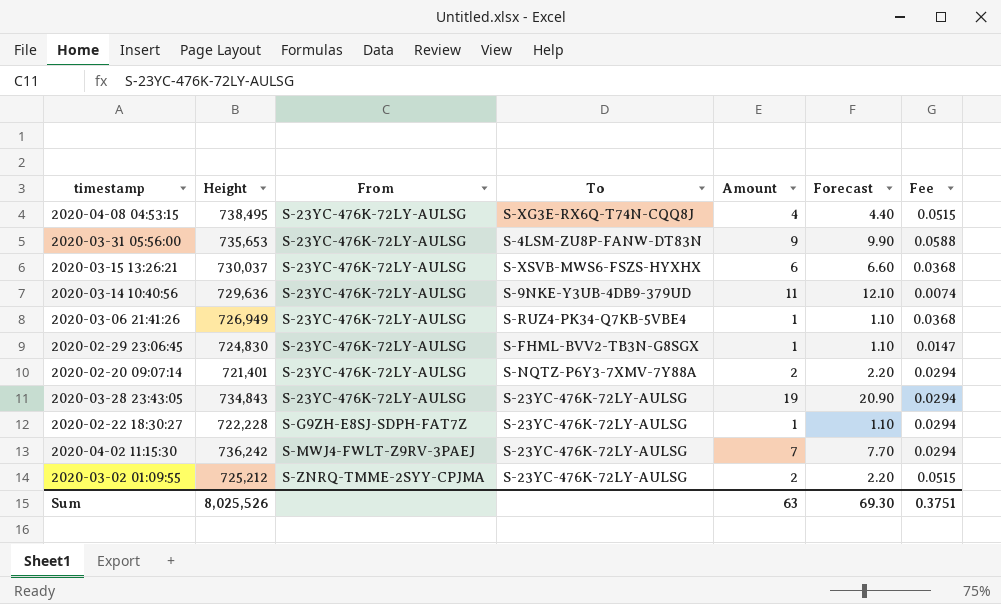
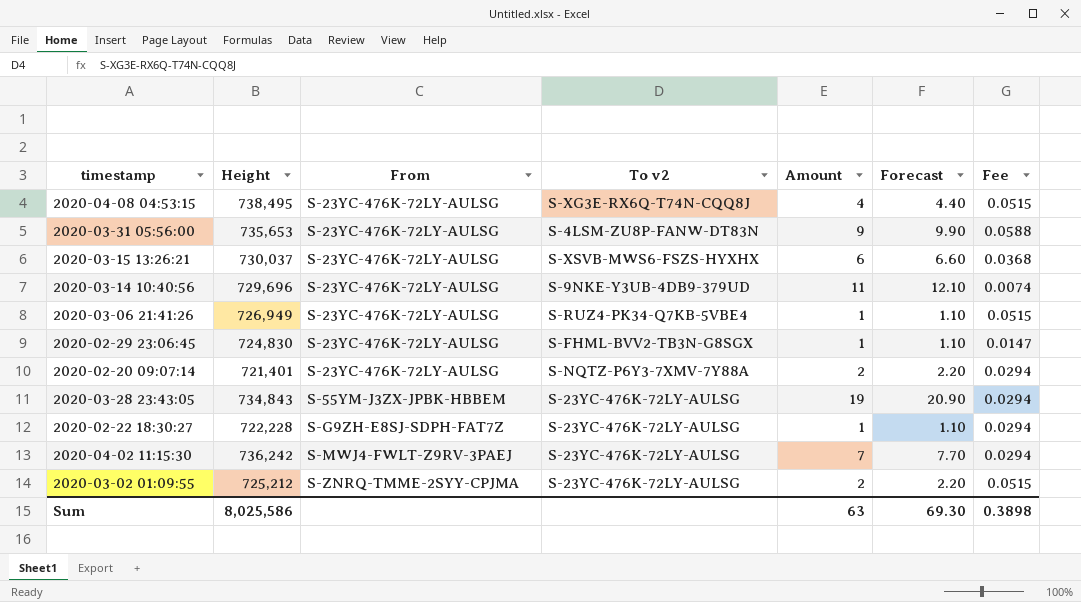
column name: To -> To v2
2020-03-14 10:40:56 | Height: 729,636 -> 729,696
2020-03-06 21:41:26 | Fee: 0.0368 -> 0.0515
2020-03-28 23:43:05 | From: S-23YC-476K-72LY-AULSG -> S-55YM-J3ZX-JPBK-HBBEM
Sum | Height: 8,025,526 -> 8,025,586
Sum | Fee: 0.3751 -> 0.3898

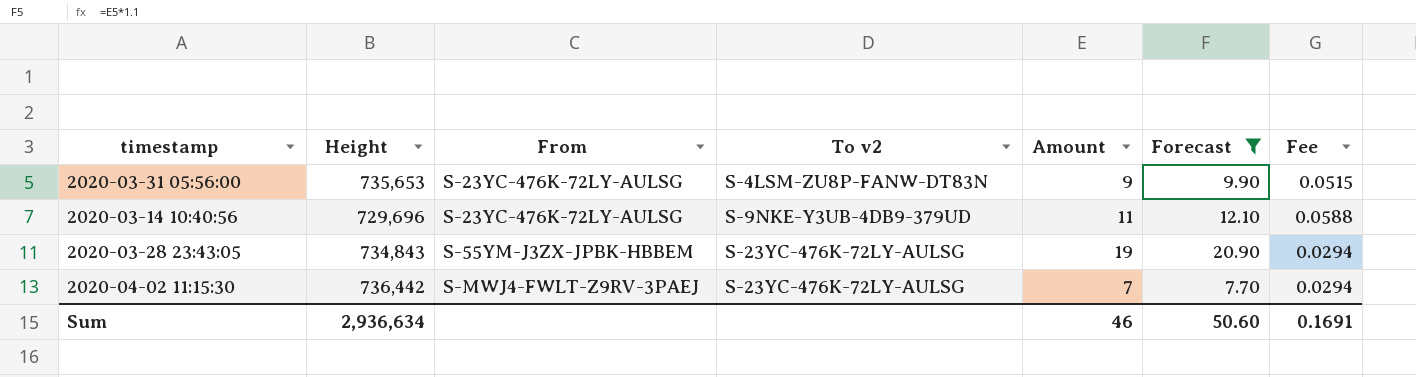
filter: none -> Forecast >= 7.70
2020-03-31 05:56:00 | Fee: 0.0588 -> 0.0515
2020-03-14 10:40:56 | Fee: 0.0074 -> 0.0588
2020-04-02 11:15:30 | Height: 736,242 -> 736,442
Sum | Height: 8,025,586 -> 2,936,634
Sum | Amount: 63 -> 46
Sum | Forecast: 69.30 -> 50.60
Sum | Fee: 0.3898 -> 0.1691

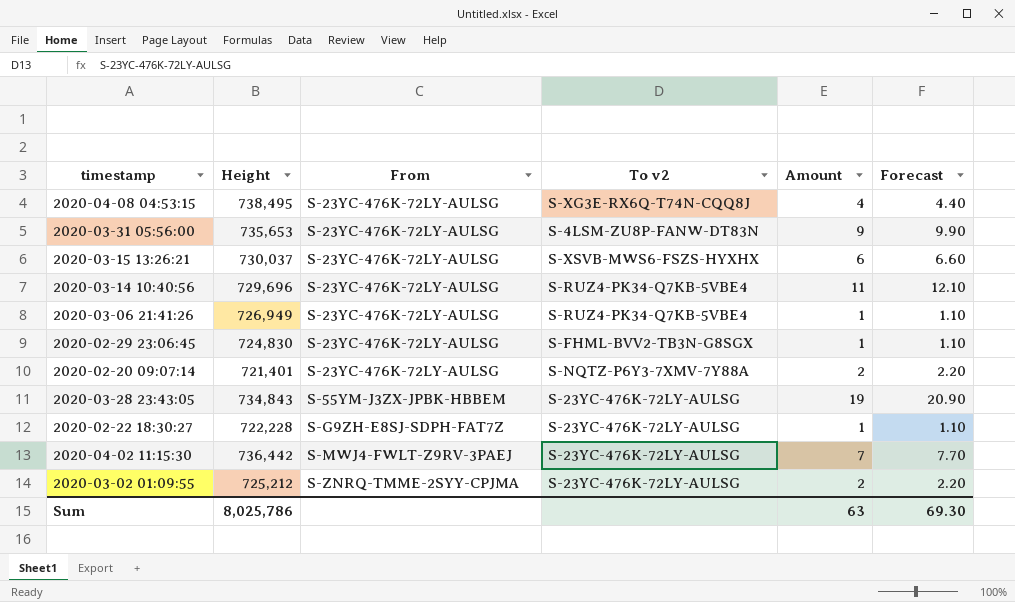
filter: Forecast >= 7.70 -> none
column Fee | position: 7 -> none
2020-03-14 10:40:56 | To v2: S-9NKE-Y3UB-4DB9-379UD -> S-RUZ4-PK34-Q7KB-5VBE4
Sum | Height: 2,936,634 -> 8,025,786
Sum | Amount: 46 -> 63
Sum | Forecast: 50.60 -> 69.30

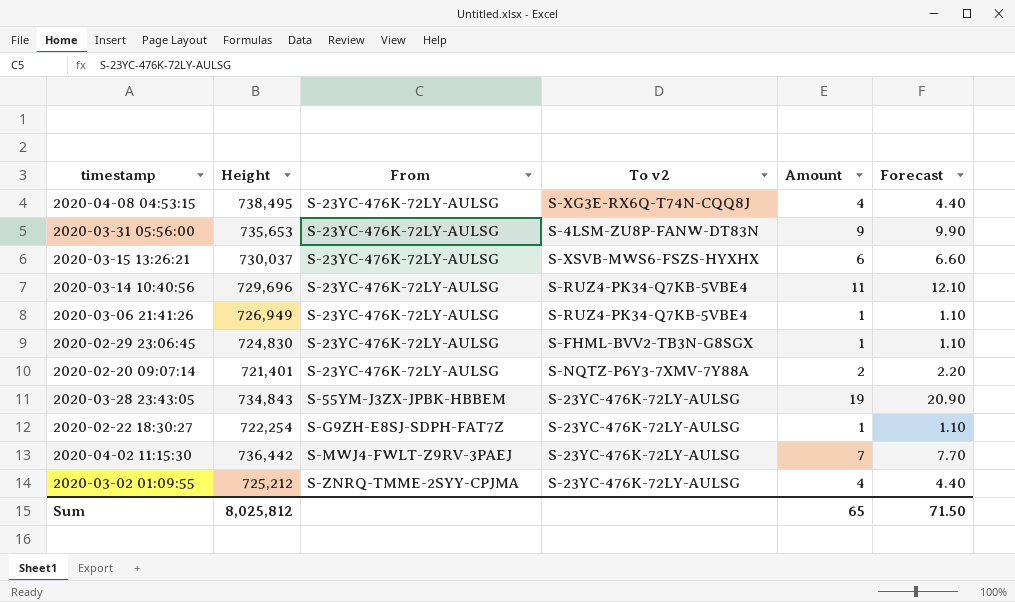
2020-02-22 18:30:27 | Height: 722,228 -> 722,254
2020-03-02 01:09:55 | Amount: 2 -> 4
2020-03-02 01:09:55 | Forecast: 2.20 -> 4.40
Sum | Height: 8,025,786 -> 8,025,812
Sum | Amount: 63 -> 65
Sum | Forecast: 69.30 -> 71.50

